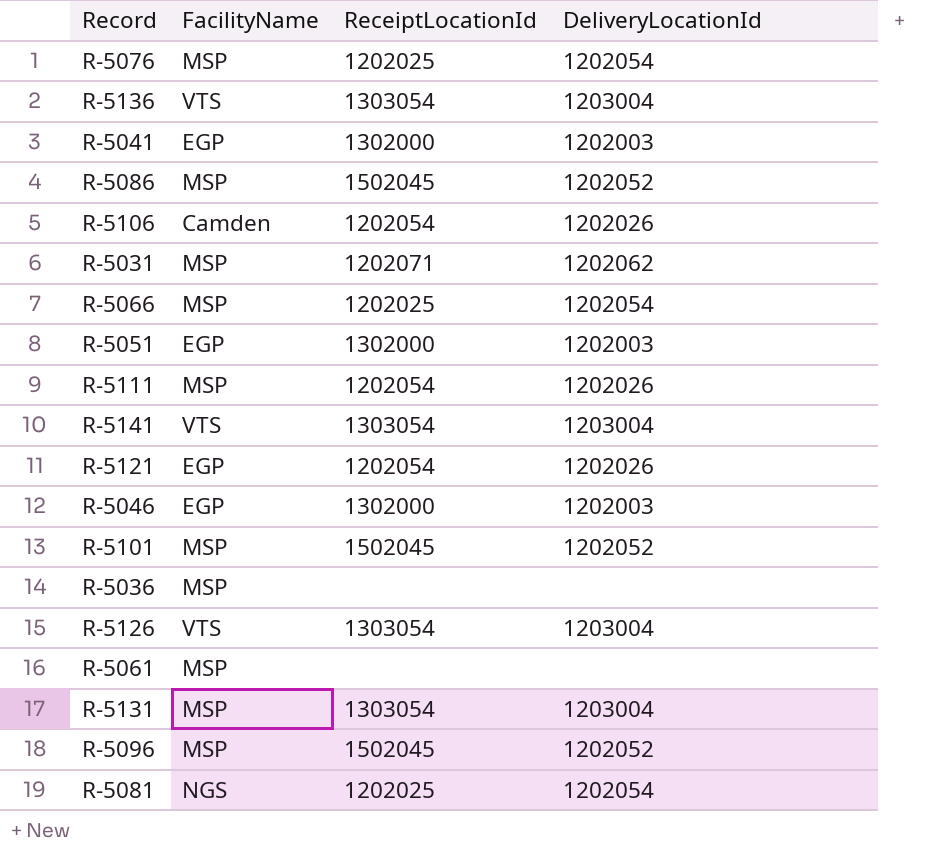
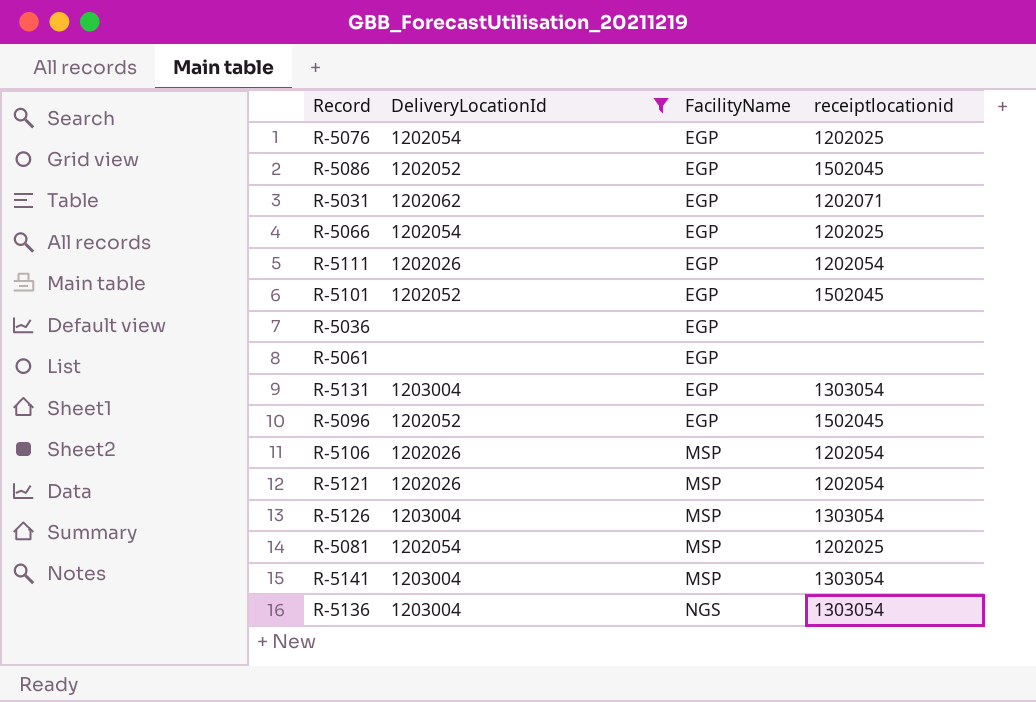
filter: none -> DeliveryLocationId != 1202003
row order: none -> FacilityName ascending
column DeliveryLocationId | position: 4 -> 2
column name: ReceiptLocationId -> receiptlocationid
R-5076 | FacilityName: MSP -> EGP
R-5086 | FacilityName: MSP -> EGP
R-5031 | FacilityName: MSP -> EGP
R-5066 | FacilityName: MSP -> EGP
R-5111 | FacilityName: MSP -> EGP
R-5101 | FacilityName: MSP -> EGP
R-5036 | FacilityName: MSP -> EGP
R-5061 | FacilityName: MSP -> EGP
R-5131 | FacilityName: MSP -> EGP
R-5096 | FacilityName: MSP -> EGP
R-5106 | FacilityName: Camden -> MSP
R-5121 | FacilityName: EGP -> MSP
R-5126 | FacilityName: VTS -> MSP
R-5081 | FacilityName: NGS -> MSP
R-5141 | FacilityName: VTS -> MSP
R-5136 | FacilityName: VTS -> NGS

